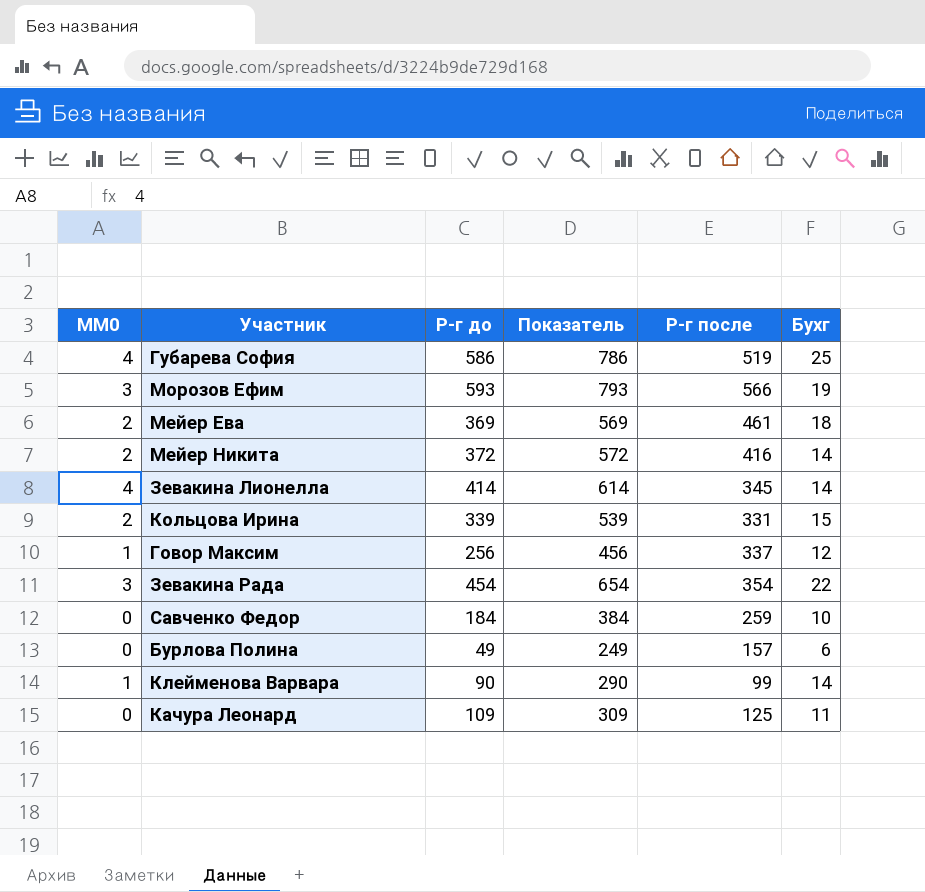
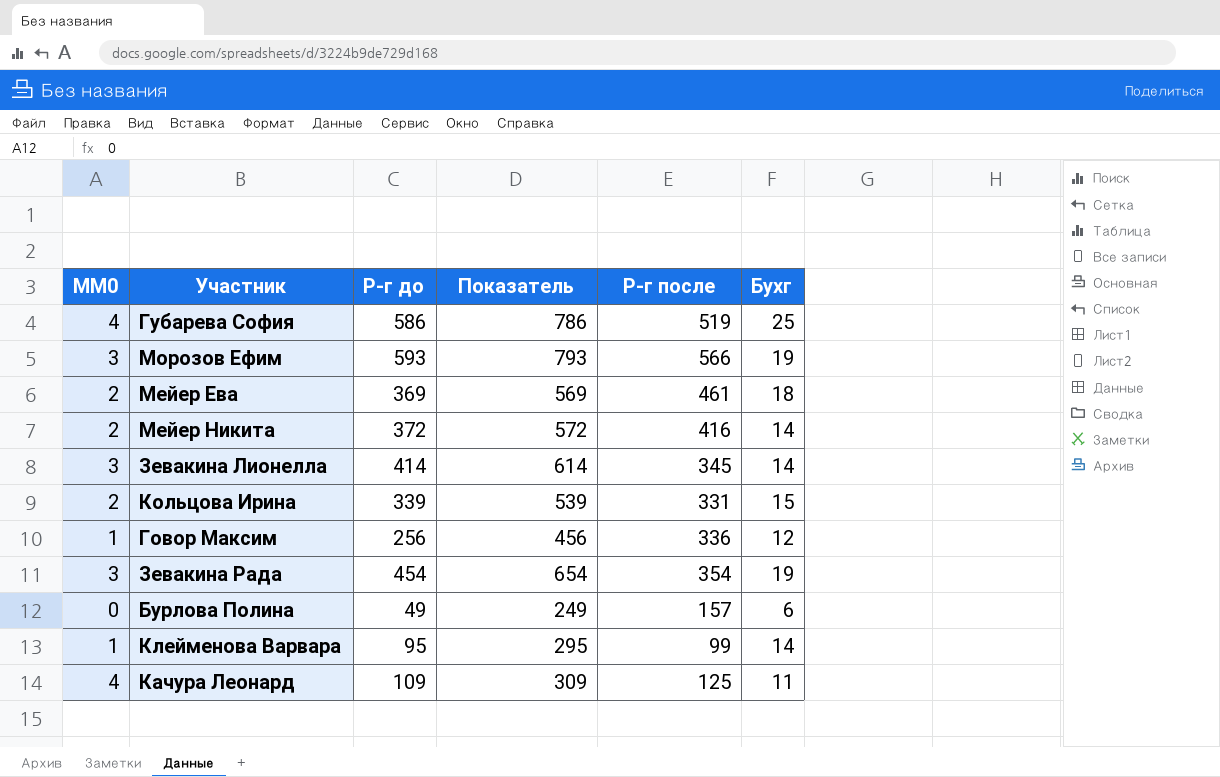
row Савченко Федор: 0 | 184 | 384 | 259 | 10 -> none
Зевакина Лионелла | MM0: 4 -> 3
Говор Максим | Р-г после: 337 -> 336
Зевакина Рада | Бухг: 22 -> 19
Клейменова Варвара | Р-г до: 90 -> 95
Клейменова Варвара | Показатель: 290 -> 295
Качура Леонард | MM0: 0 -> 4

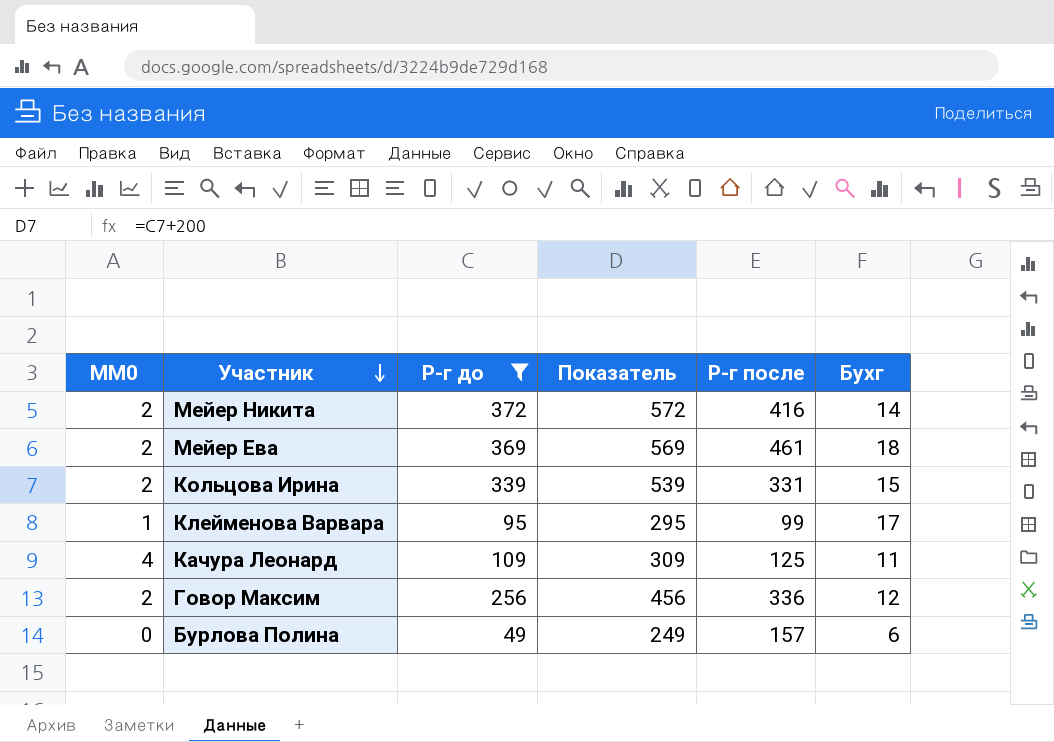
filter: none -> Р-г до <= 372
row order: none -> Участник descending
Клейменова Варвара | Бухг: 14 -> 17
Говор Максим | MM0: 1 -> 2

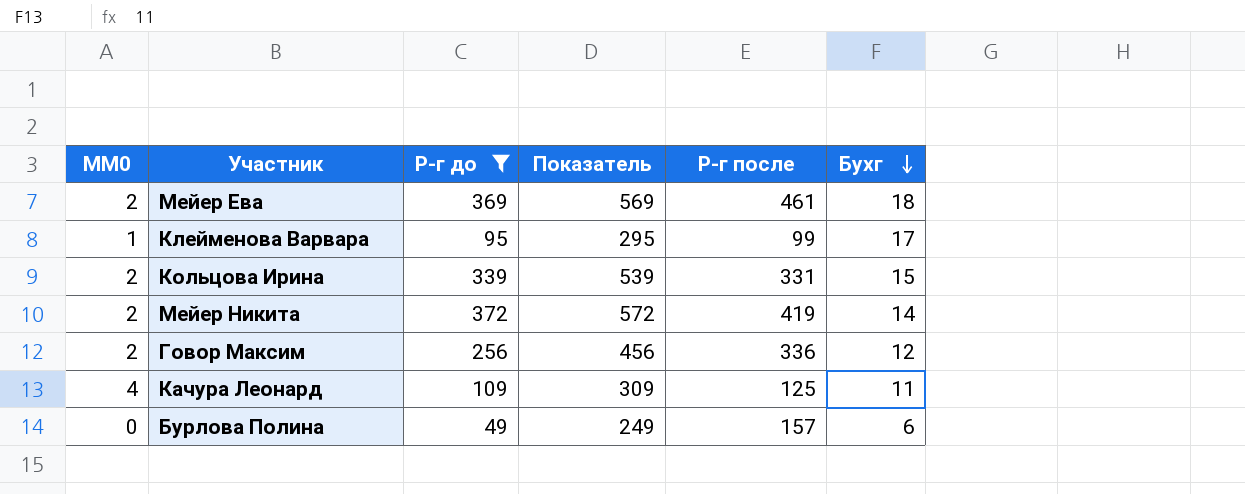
row order: Участник descending -> Бухг descending
Мейер Никита | Р-г после: 416 -> 419

